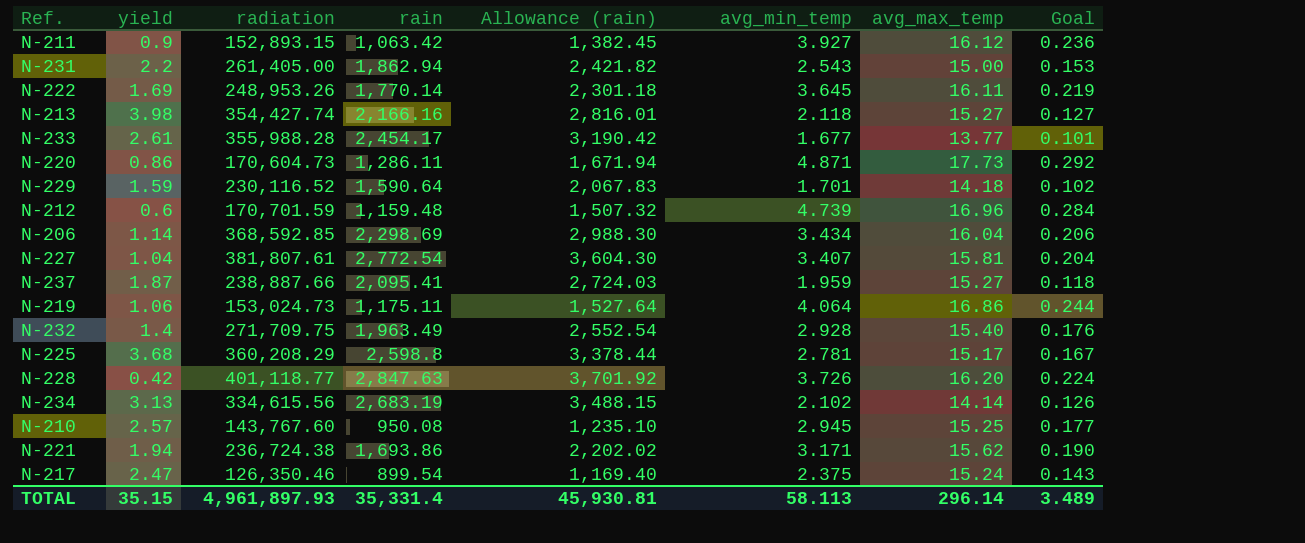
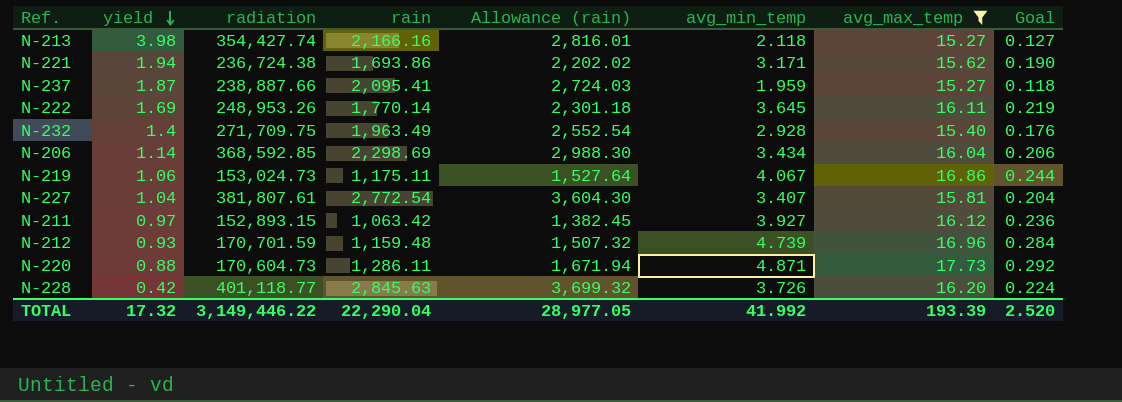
filter: none -> avg_max_temp >= 15.27
row order: none -> yield descending
N-219 | avg_min_temp: 4.064 -> 4.067
N-211 | yield: 0.9 -> 0.97
N-212 | yield: 0.6 -> 0.93
N-220 | yield: 0.86 -> 0.88
N-228 | rain: 2,847.63 -> 2,845.63
N-228 | Allowance (rain): 3,701.92 -> 3,699.32
TOTAL | yield: 35.15 -> 17.32
TOTAL | radiation: 4,961,897.93 -> 3,149,446.22
TOTAL | rain: 35,331.4 -> 22,290.04
TOTAL | Allowance (rain): 45,930.81 -> 28,977.05
TOTAL | avg_min_temp: 58.113 -> 41.992
TOTAL | avg_max_temp: 296.14 -> 193.39
TOTAL | Goal: 3.489 -> 2.520

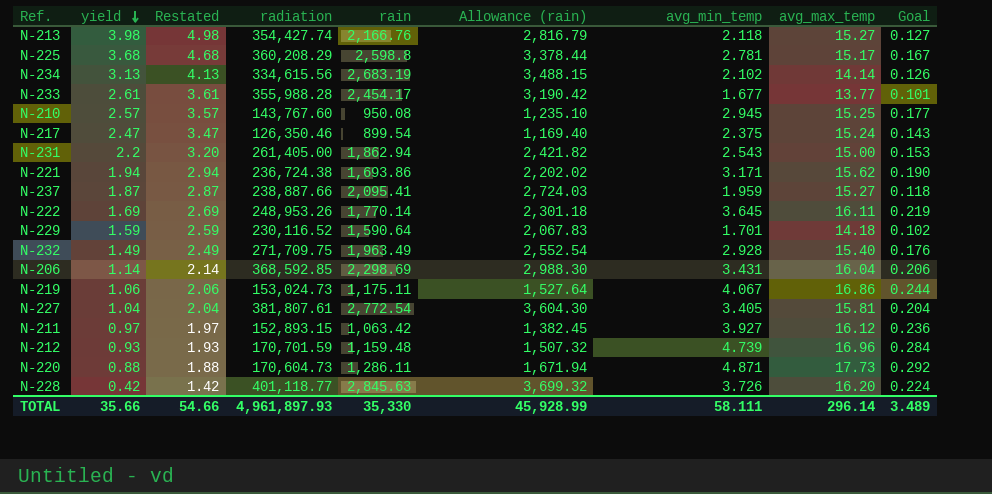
filter: avg_max_temp >= 15.27 -> none
column Restated | formula: none -> [yield] + 1
N-213 | rain: 2,166.16 -> 2,166.76
N-213 | Allowance (rain): 2,816.01 -> 2,816.79
N-232 | yield: 1.4 -> 1.49
N-206 | avg_min_temp: 3.434 -> 3.431
N-227 | avg_min_temp: 3.407 -> 3.405
TOTAL | yield: 17.32 -> 35.66
TOTAL | radiation: 3,149,446.22 -> 4,961,897.93
TOTAL | rain: 22,290.04 -> 35,330
TOTAL | Allowance (rain): 28,977.05 -> 45,928.99
TOTAL | avg_min_temp: 41.992 -> 58.111
TOTAL | avg_max_temp: 193.39 -> 296.14
TOTAL | Goal: 2.520 -> 3.489

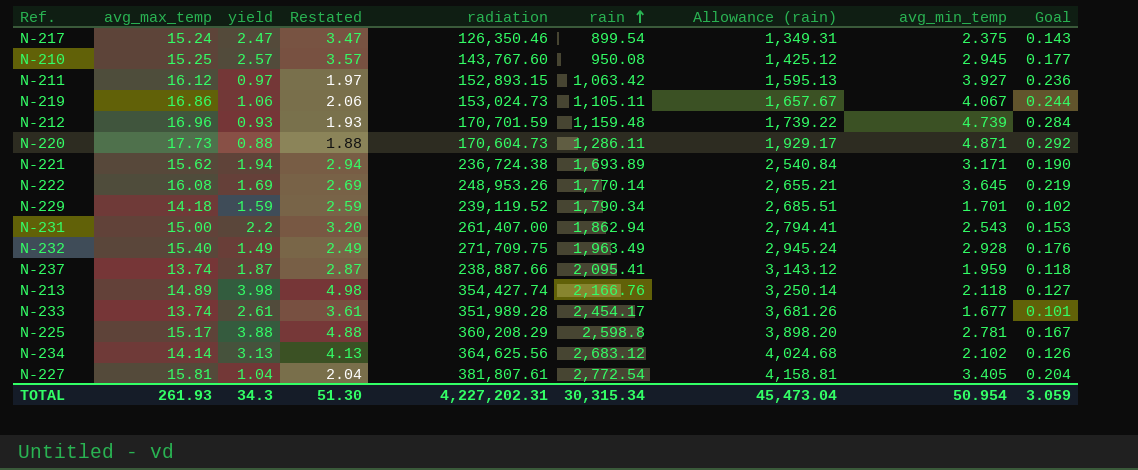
row order: yield descending -> rain ascending
column avg_max_temp | position: 8 -> 2
column Allowance (rain) | formula: [rain] * 1.3 -> [rain] * 1.5
row N-206: 1.14 | 2.14 | 368,592.85 | 2,298.69 | 2,988.30 | 3.431 | 16.04 | 0.206 -> none
row N-228: 0.42 | 1.42 | 401,118.77 | 2,845.63 | 3,699.32 | 3.726 | 16.20 | 0.224 -> none
N-219 | rain: 1,175.11 -> 1,105.11
N-221 | rain: 1,693.86 -> 1,693.89
N-222 | avg_max_temp: 16.11 -> 16.08
N-229 | radiation: 230,116.52 -> 239,119.52
N-229 | rain: 1,590.64 -> 1,790.34
N-231 | radiation: 261,405.00 -> 261,407.00
N-237 | avg_max_temp: 15.27 -> 13.74
N-213 | avg_max_temp: 15.27 -> 14.89
N-233 | avg_max_temp: 13.77 -> 13.74
N-233 | radiation: 355,988.28 -> 351,989.28
N-225 | yield: 3.68 -> 3.88
N-225 | Restated: 4.68 -> 4.88
N-234 | radiation: 334,615.56 -> 364,625.56
N-234 | rain: 2,683.19 -> 2,683.12
TOTAL | avg_max_temp: 296.14 -> 261.93
TOTAL | yield: 35.66 -> 34.3
TOTAL | Restated: 54.66 -> 51.30
TOTAL | radiation: 4,961,897.93 -> 4,227,202.31
TOTAL | rain: 35,330 -> 30,315.34
TOTAL | Allowance (rain): 45,928.99 -> 45,473.04
TOTAL | avg_min_temp: 58.111 -> 50.954
TOTAL | Goal: 3.489 -> 3.059

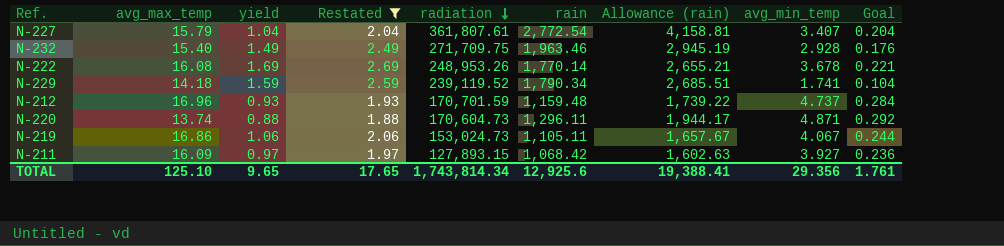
filter: none -> Restated <= 2.69
row order: rain ascending -> radiation descending
N-227 | avg_max_temp: 15.81 -> 15.79
N-227 | radiation: 381,807.61 -> 361,807.61
N-227 | avg_min_temp: 3.405 -> 3.407
N-232 | rain: 1,963.49 -> 1,963.46
N-232 | Allowance (rain): 2,945.24 -> 2,945.19
N-222 | avg_min_temp: 3.645 -> 3.678
N-222 | Goal: 0.219 -> 0.221
N-229 | avg_min_temp: 1.701 -> 1.741
N-229 | Goal: 0.102 -> 0.104
N-212 | avg_min_temp: 4.739 -> 4.737
N-220 | avg_max_temp: 17.73 -> 13.74
N-220 | rain: 1,286.11 -> 1,296.11
N-220 | Allowance (rain): 1,929.17 -> 1,944.17
N-211 | avg_max_temp: 16.12 -> 16.09
N-211 | radiation: 152,893.15 -> 127,893.15
N-211 | rain: 1,063.42 -> 1,068.42
N-211 | Allowance (rain): 1,595.13 -> 1,602.63
TOTAL | avg_max_temp: 261.93 -> 125.10
TOTAL | yield: 34.3 -> 9.65
TOTAL | Restated: 51.30 -> 17.65
TOTAL | radiation: 4,227,202.31 -> 1,743,814.34
TOTAL | rain: 30,315.34 -> 12,925.6
TOTAL | Allowance (rain): 45,473.04 -> 19,388.41
TOTAL | avg_min_temp: 50.954 -> 29.356
TOTAL | Goal: 3.059 -> 1.761

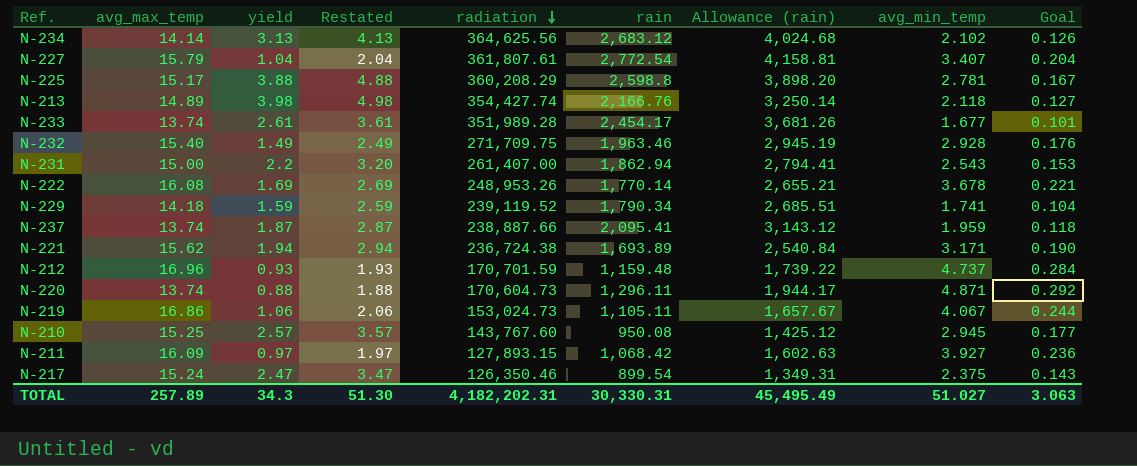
filter: Restated <= 2.69 -> none
TOTAL | avg_max_temp: 125.10 -> 257.89
TOTAL | yield: 9.65 -> 34.3
TOTAL | Restated: 17.65 -> 51.30
TOTAL | radiation: 1,743,814.34 -> 4,182,202.31
TOTAL | rain: 12,925.6 -> 30,330.31
TOTAL | Allowance (rain): 19,388.41 -> 45,495.49
TOTAL | avg_min_temp: 29.356 -> 51.027
TOTAL | Goal: 1.761 -> 3.063

